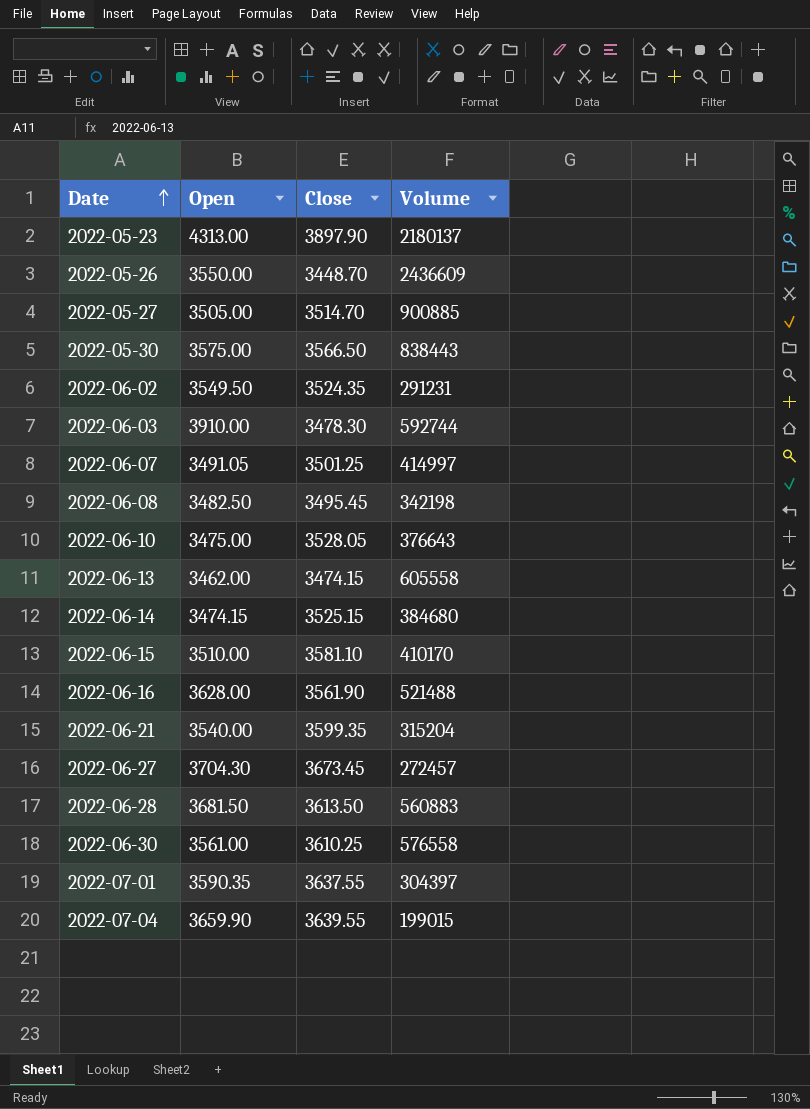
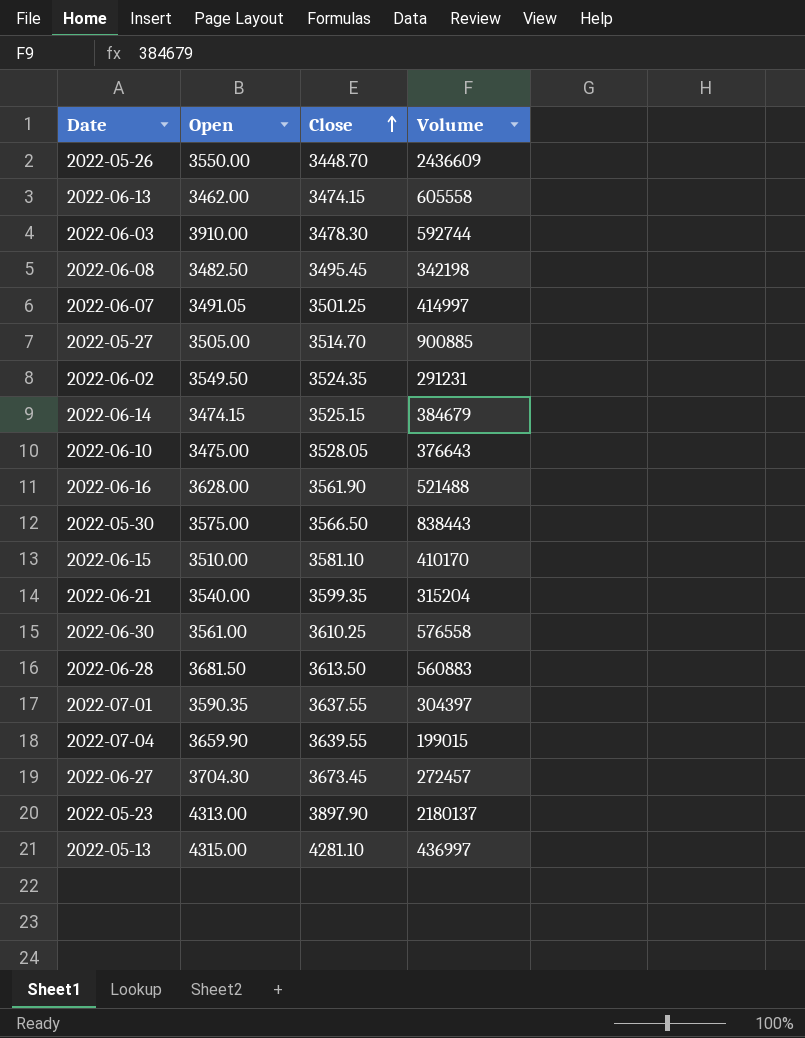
row order: Date ascending -> Close ascending
2022-06-14 | Volume: 384680 -> 384679
row 2022-05-13: none -> 4315.00 | 4281.10 | 436997

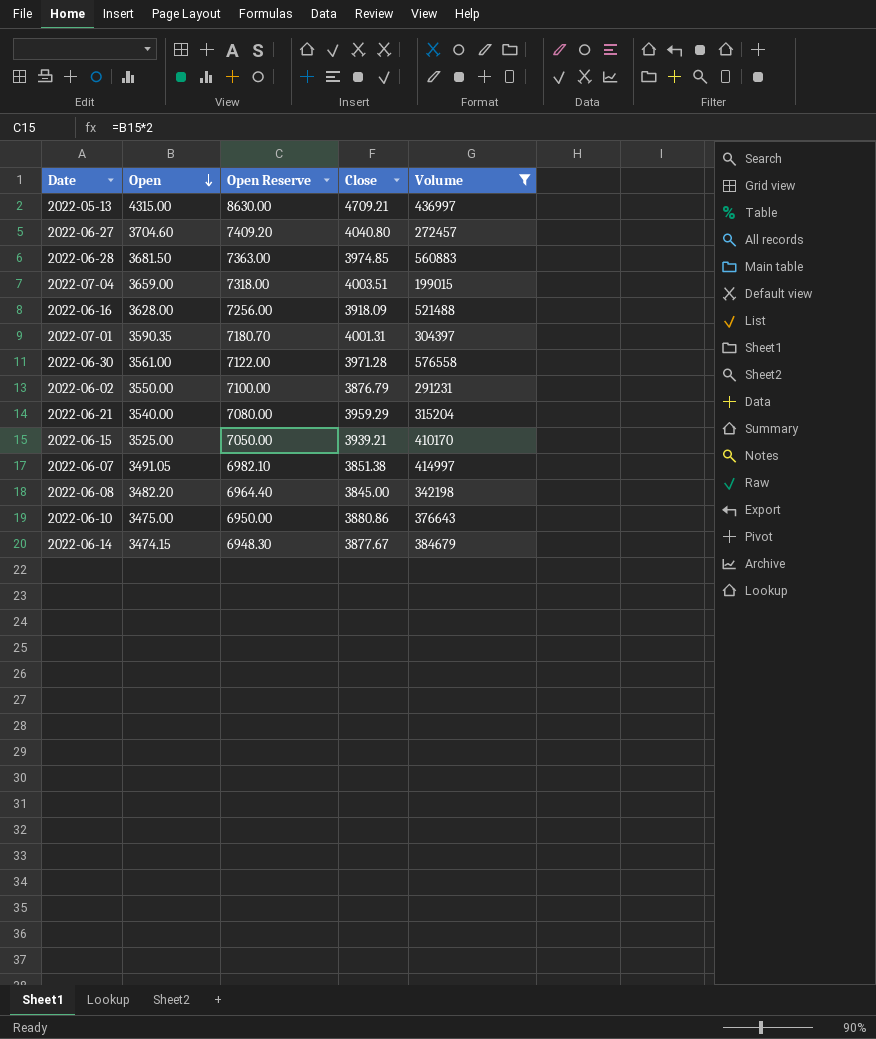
filter: none -> Volume <= 576558
row order: Close ascending -> Open descending
column Open Reserve | formula: none -> [Open] * 2
2022-05-13 | Close: 4281.10 -> 4709.21
2022-06-27 | Open: 3704.30 -> 3704.60
2022-06-27 | Close: 3673.45 -> 4040.80
2022-06-28 | Close: 3613.50 -> 3974.85
2022-07-04 | Open: 3659.90 -> 3659.00
2022-07-04 | Close: 3639.55 -> 4003.51
2022-06-16 | Close: 3561.90 -> 3918.09
2022-07-01 | Close: 3637.55 -> 4001.31
2022-06-30 | Close: 3610.25 -> 3971.28
2022-06-02 | Open: 3549.50 -> 3550.00
2022-06-02 | Close: 3524.35 -> 3876.79
2022-06-21 | Close: 3599.35 -> 3959.29
2022-06-15 | Open: 3510.00 -> 3525.00
2022-06-15 | Close: 3581.10 -> 3939.21
2022-06-07 | Close: 3501.25 -> 3851.38
2022-06-08 | Open: 3482.50 -> 3482.20
2022-06-08 | Close: 3495.45 -> 3845.00
2022-06-10 | Close: 3528.05 -> 3880.86
2022-06-14 | Close: 3525.15 -> 3877.67

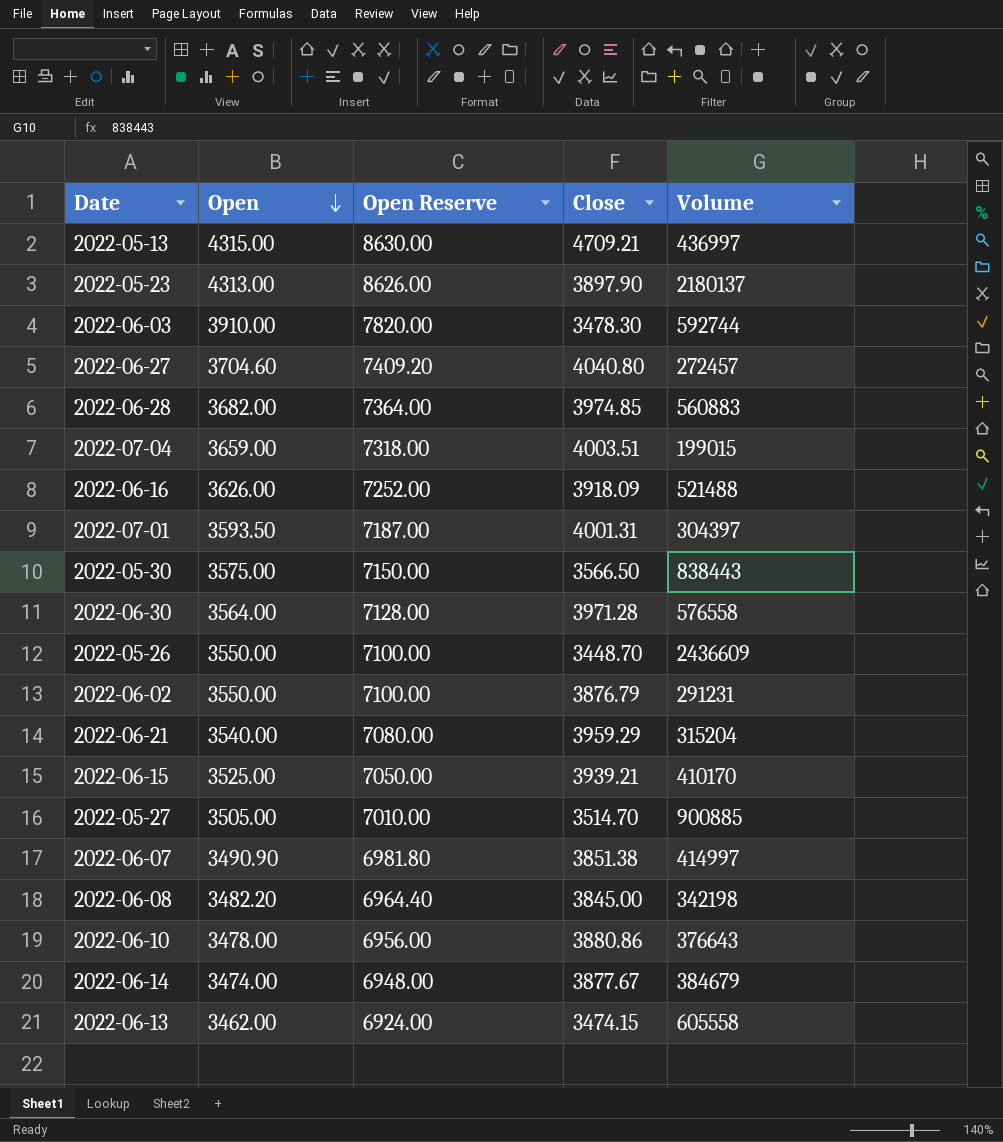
filter: Volume <= 576558 -> none
2022-06-28 | Open: 3681.50 -> 3682.00
2022-06-28 | Open Reserve: 7363.00 -> 7364.00
2022-06-16 | Open: 3628.00 -> 3626.00
2022-06-16 | Open Reserve: 7256.00 -> 7252.00
2022-07-01 | Open: 3590.35 -> 3593.50
2022-07-01 | Open Reserve: 7180.70 -> 7187.00
2022-06-30 | Open: 3561.00 -> 3564.00
2022-06-30 | Open Reserve: 7122.00 -> 7128.00
2022-06-07 | Open: 3491.05 -> 3490.90
2022-06-07 | Open Reserve: 6982.10 -> 6981.80
2022-06-10 | Open: 3475.00 -> 3478.00
2022-06-10 | Open Reserve: 6950.00 -> 6956.00
2022-06-14 | Open: 3474.15 -> 3474.00
2022-06-14 | Open Reserve: 6948.30 -> 6948.00

